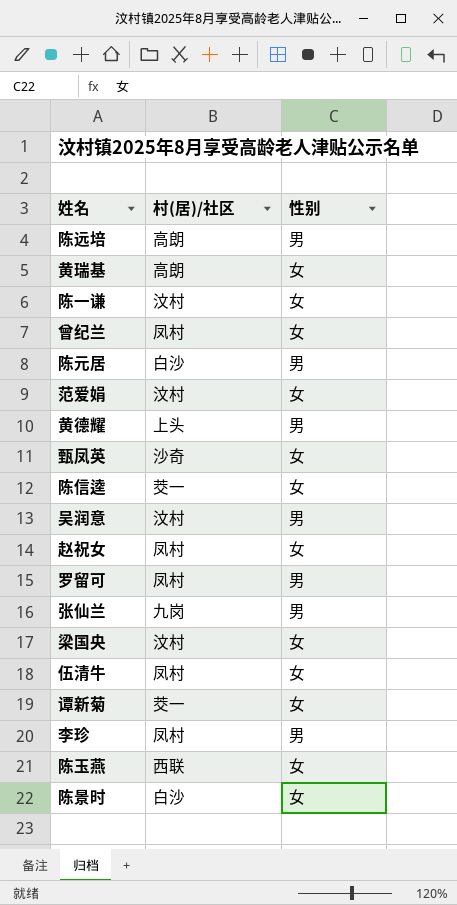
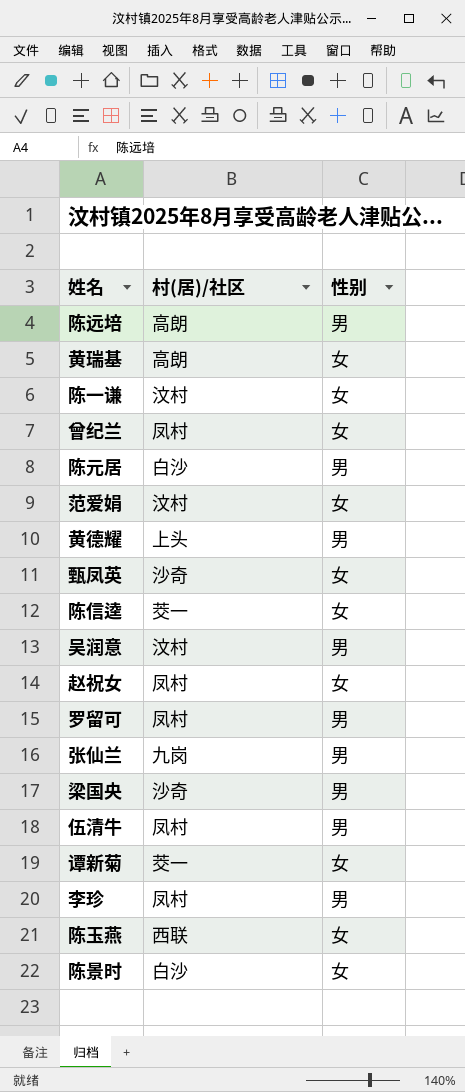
梁国央 | 村(居)/社区: 汶村 -> 沙奇
梁国央 | 性别: 女 -> 男
伍清牛 | 性别: 女 -> 男

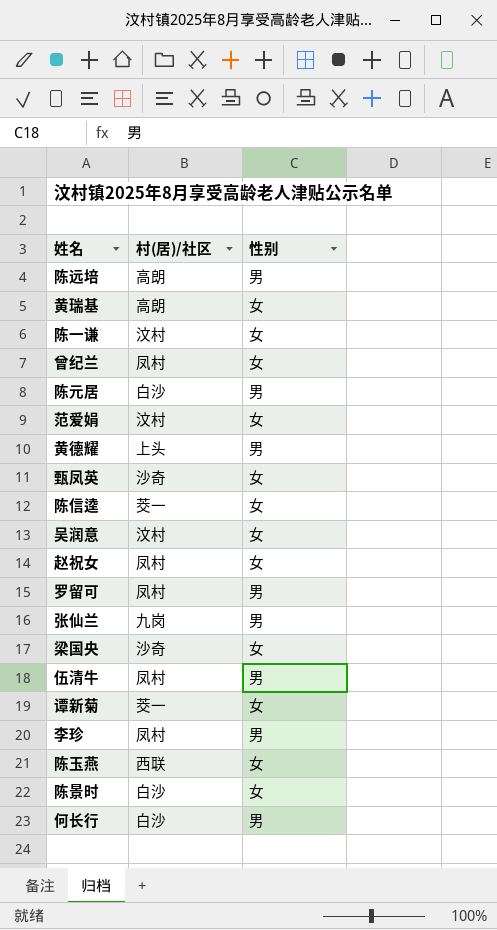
吴润意 | 性别: 男 -> 女
梁国央 | 性别: 男 -> 女
row 何长行: none -> 白沙 | 男

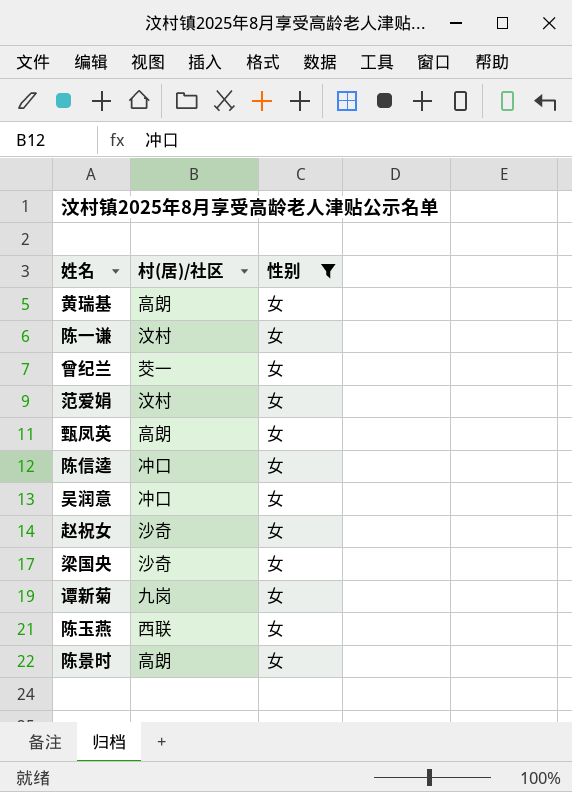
filter: none -> 性别 = 女
曾纪兰 | 村(居)/社区: 凤村 -> 茭一
甄凤英 | 村(居)/社区: 沙奇 -> 高朗
陈信逵 | 村(居)/社区: 茭一 -> 冲口
吴润意 | 村(居)/社区: 汶村 -> 冲口
赵祝女 | 村(居)/社区: 凤村 -> 沙奇
谭新菊 | 村(居)/社区: 茭一 -> 九岗
陈景时 | 村(居)/社区: 白沙 -> 高朗

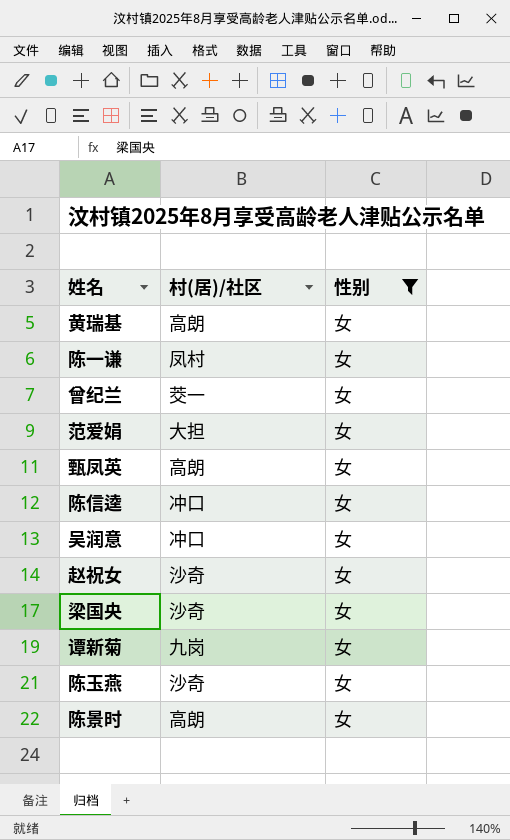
陈一谦 | 村(居)/社区: 汶村 -> 凤村
范爱娟 | 村(居)/社区: 汶村 -> 大担
陈玉燕 | 村(居)/社区: 西联 -> 沙奇

